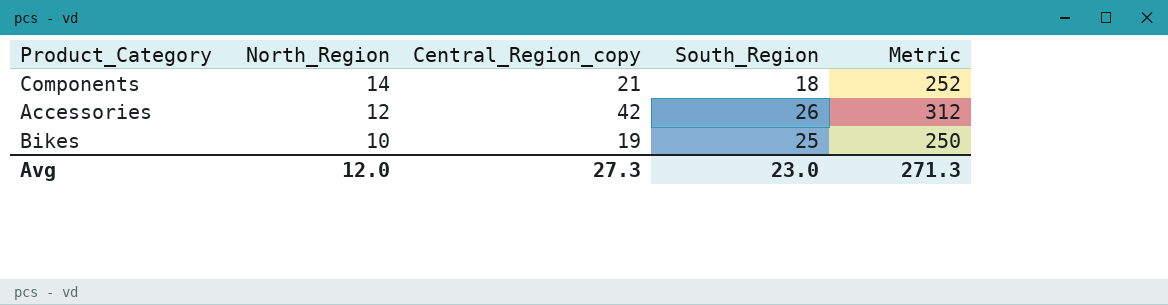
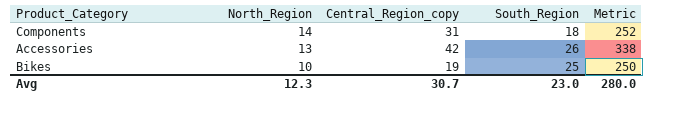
Components | Central_Region_copy: 21 -> 31
Accessories | North_Region: 12 -> 13
Accessories | Metric: 312 -> 338
Avg | North_Region: 12.0 -> 12.3
Avg | Central_Region_copy: 27.3 -> 30.7
Avg | Metric: 271.3 -> 280.0

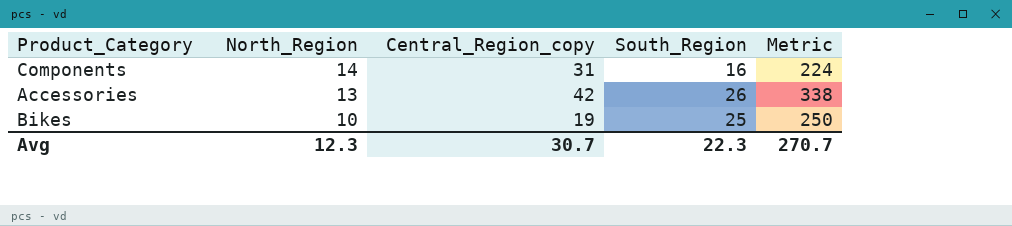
Components | South_Region: 18 -> 16
Components | Metric: 252 -> 224
Avg | South_Region: 23.0 -> 22.3
Avg | Metric: 280.0 -> 270.7

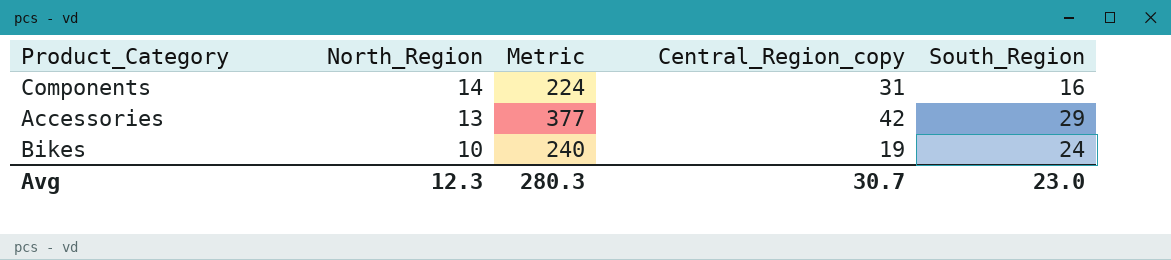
column Metric | position: 5 -> 3
Accessories | Metric: 338 -> 377
Accessories | South_Region: 26 -> 29
Bikes | Metric: 250 -> 240
Bikes | South_Region: 25 -> 24
Avg | Metric: 270.7 -> 280.3
Avg | South_Region: 22.3 -> 23.0

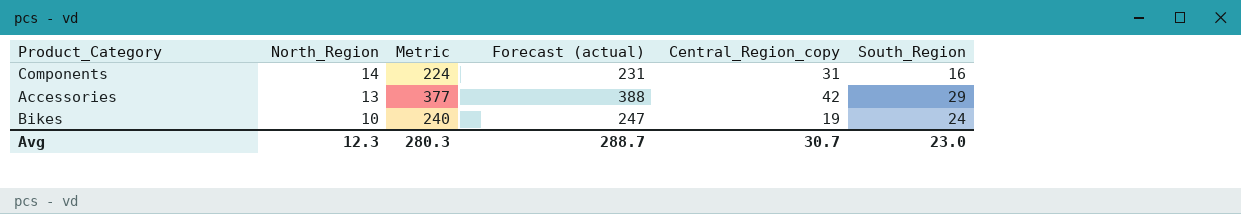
column Forecast (actual) | formula: none -> [Metric] * 1.03

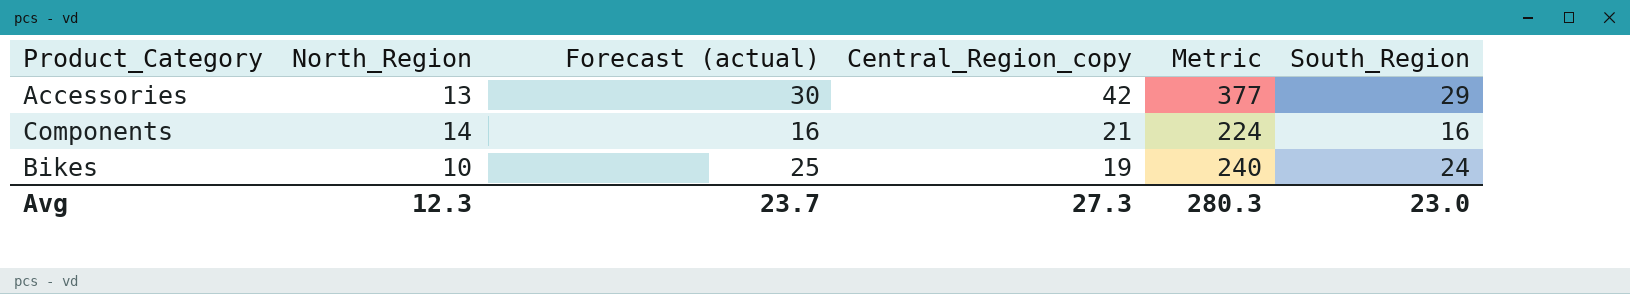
row order: North_Region descending -> Central_Region_copy descending
column Forecast (actual) | formula: [Metric] * 1.03 -> [South_Region] * 1.03
column Metric | position: 3 -> 5
Components | Central_Region_copy: 31 -> 21
Avg | Forecast (actual): 288.7 -> 23.7
Avg | Central_Region_copy: 30.7 -> 27.3

